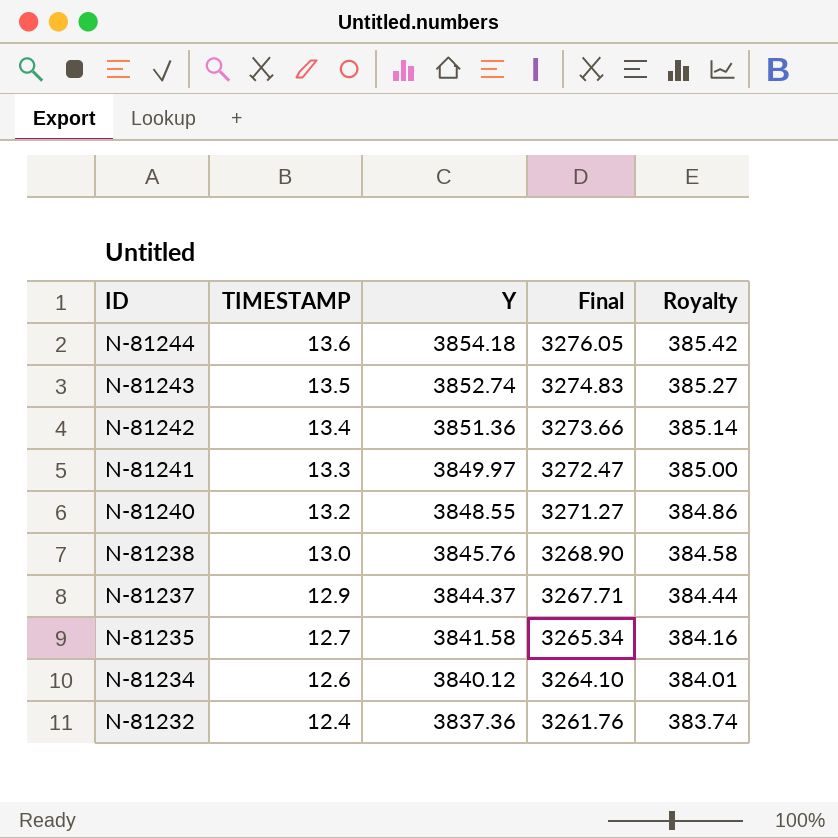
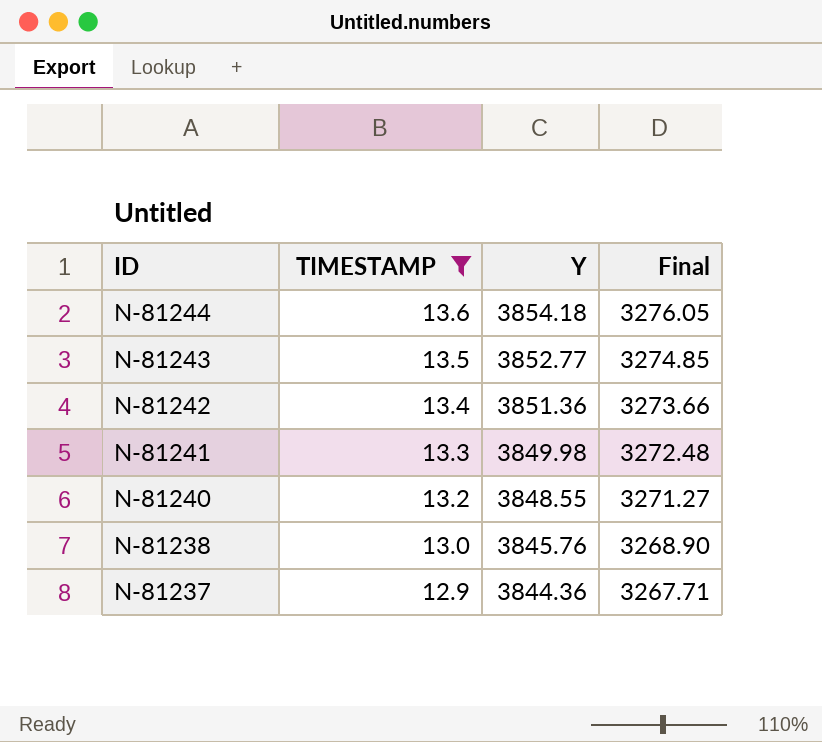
filter: none -> TIMESTAMP >= 12.9
column Royalty | formula: [Y] * 0.1 -> none
N-81243 | Y: 3852.74 -> 3852.77
N-81243 | Final: 3274.83 -> 3274.85
N-81241 | Y: 3849.97 -> 3849.98
N-81241 | Final: 3272.47 -> 3272.48
N-81237 | Y: 3844.37 -> 3844.36

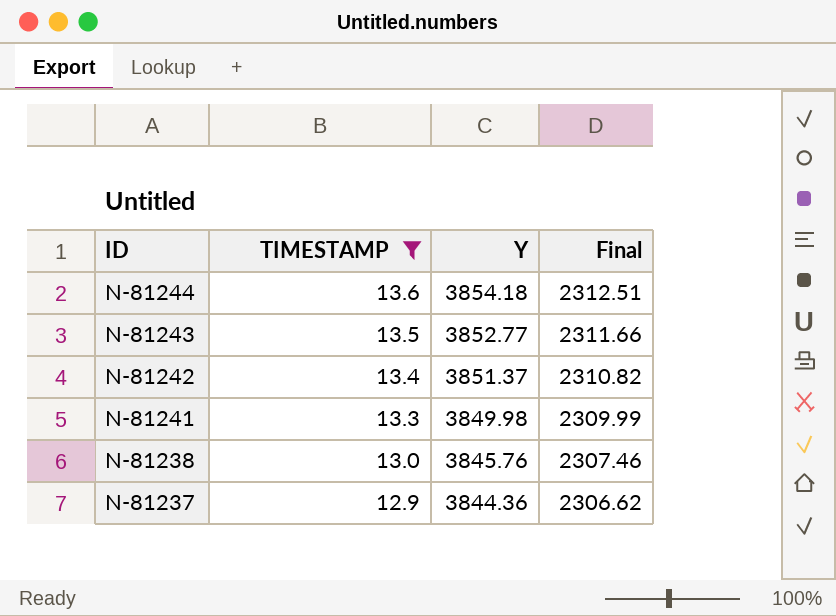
column Final | formula: [Y] * 0.85 -> [Y] * 0.6
row N-81240: 13.2 | 3848.55 | 3271.27 -> none
N-81242 | Y: 3851.36 -> 3851.37

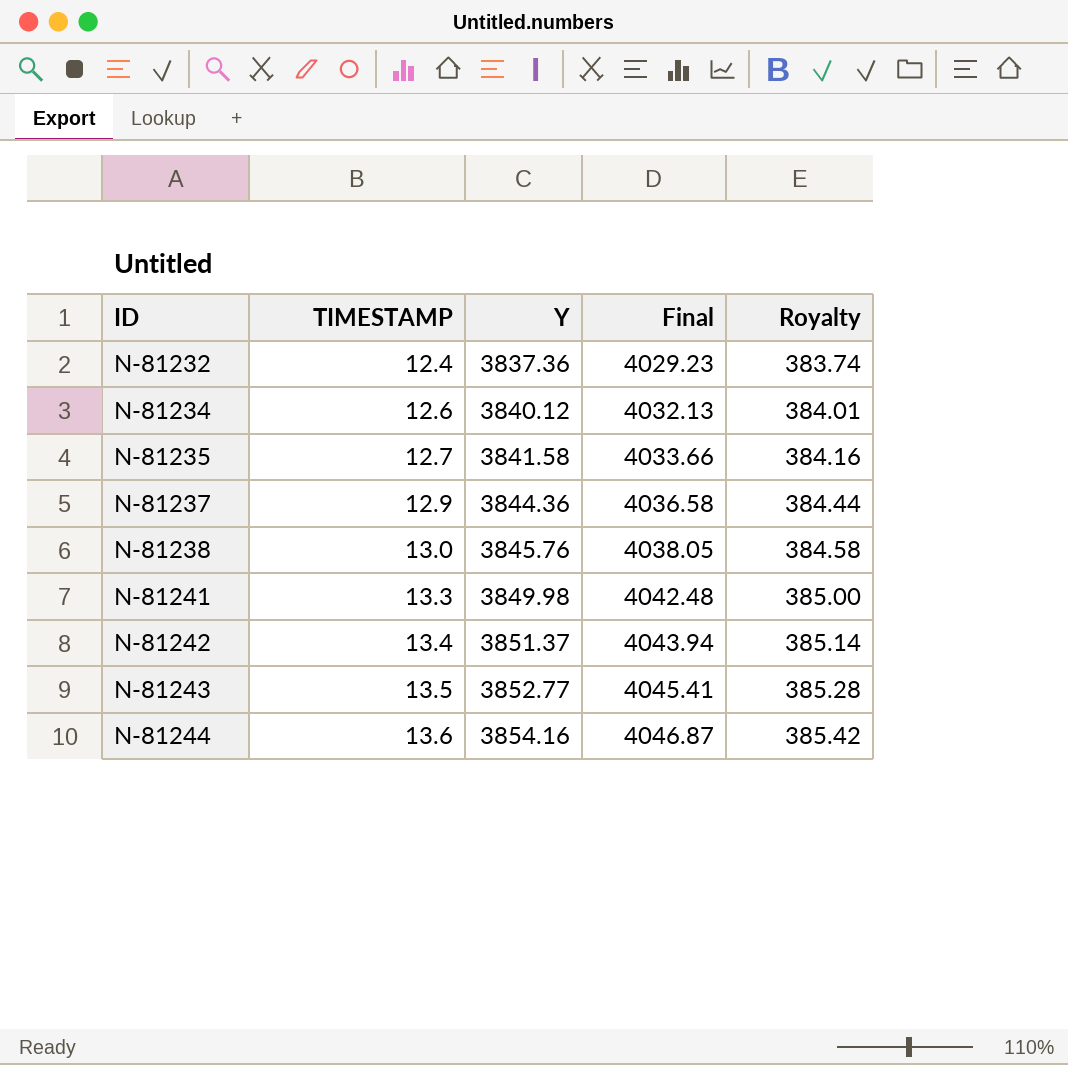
filter: TIMESTAMP >= 12.9 -> none
row order: ID descending -> ID ascending
column Final | formula: [Y] * 0.6 -> [Y] * 1.05
column Royalty | formula: none -> [Y] * 0.1
N-81244 | Y: 3854.18 -> 3854.16

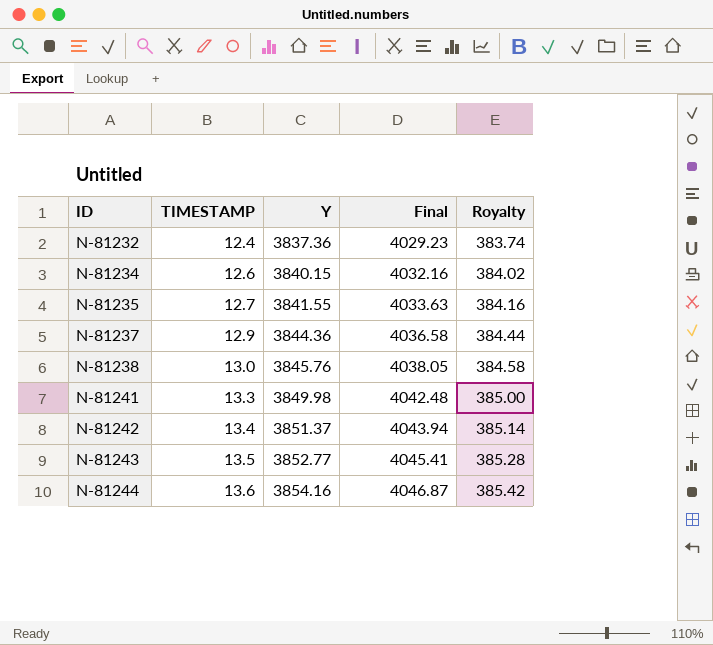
N-81234 | Y: 3840.12 -> 3840.15
N-81234 | Final: 4032.13 -> 4032.16
N-81234 | Royalty: 384.01 -> 384.02
N-81235 | Y: 3841.58 -> 3841.55
N-81235 | Final: 4033.66 -> 4033.63

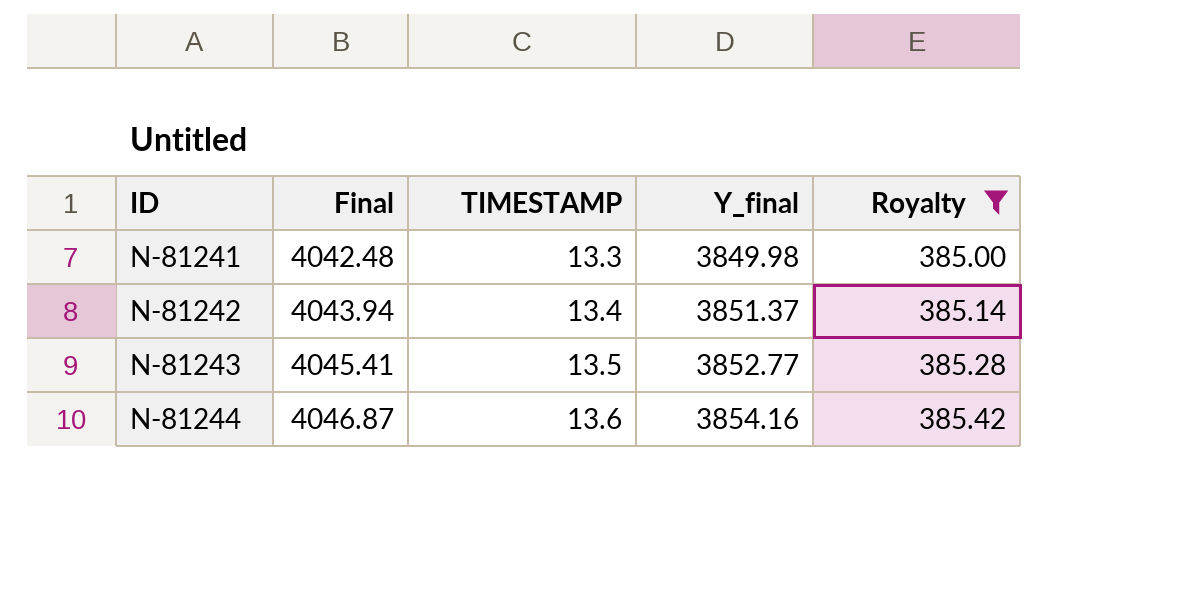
filter: none -> Royalty >= 385.00
column Final | position: 4 -> 2
column name: Y -> Y_final

